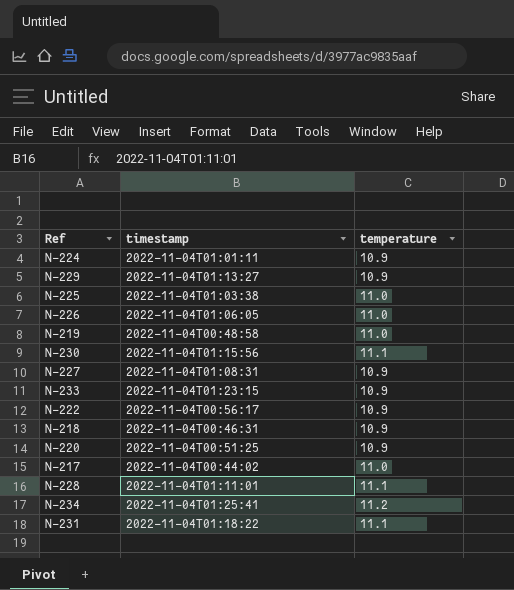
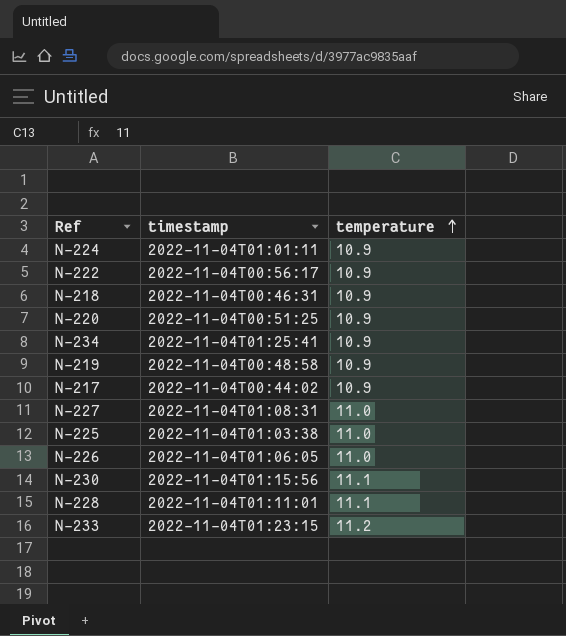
row order: none -> temperature ascending
row N-229: 2022-11-04T01:13:27 | 10.9 -> none
row N-231: 2022-11-04T01:18:22 | 11.1 -> none
N-234 | temperature: 11.2 -> 10.9
N-219 | temperature: 11.0 -> 10.9
N-217 | temperature: 11.0 -> 10.9
N-227 | temperature: 10.9 -> 11.0
N-233 | temperature: 10.9 -> 11.2

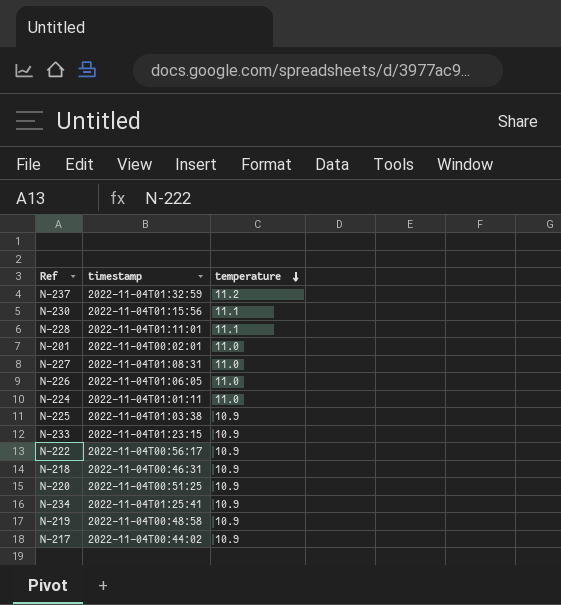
row order: temperature ascending -> temperature descending
row N-237: none -> 2022-11-04T01:32:59 | 11.2
row N-201: none -> 2022-11-04T00:02:01 | 11.0
N-224 | temperature: 10.9 -> 11.0
N-225 | temperature: 11.0 -> 10.9
N-233 | temperature: 11.2 -> 10.9

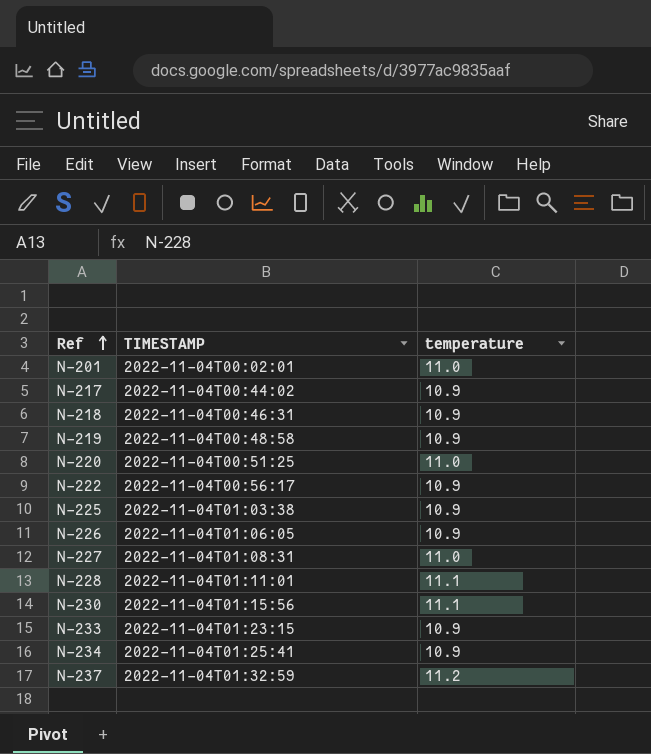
row order: temperature descending -> Ref ascending
column name: timestamp -> TIMESTAMP
row N-224: 2022-11-04T01:01:11 | 11.0 -> none
N-220 | temperature: 10.9 -> 11.0
N-226 | temperature: 11.0 -> 10.9

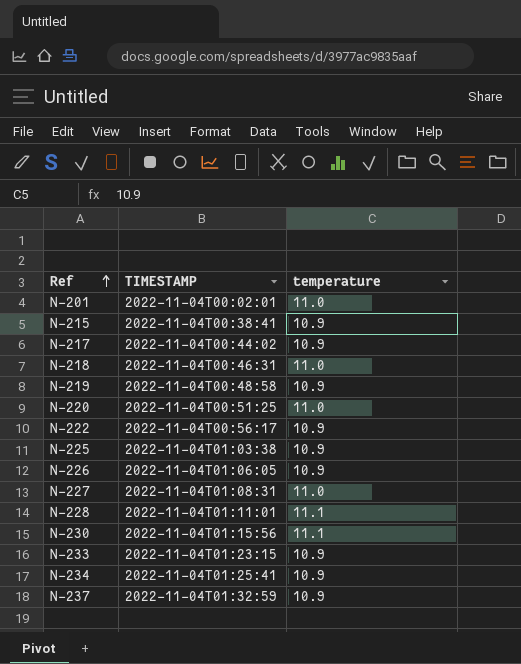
row N-215: none -> 2022-11-04T00:38:41 | 10.9
N-218 | temperature: 10.9 -> 11.0
N-237 | temperature: 11.2 -> 10.9

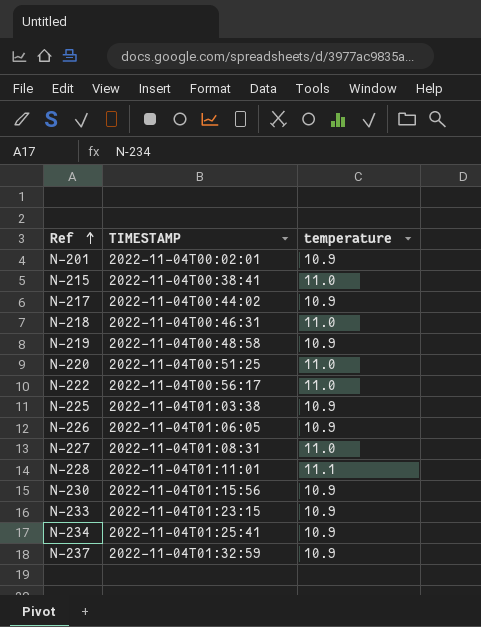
N-201 | temperature: 11.0 -> 10.9
N-215 | temperature: 10.9 -> 11.0
N-222 | temperature: 10.9 -> 11.0
N-230 | temperature: 11.1 -> 10.9

